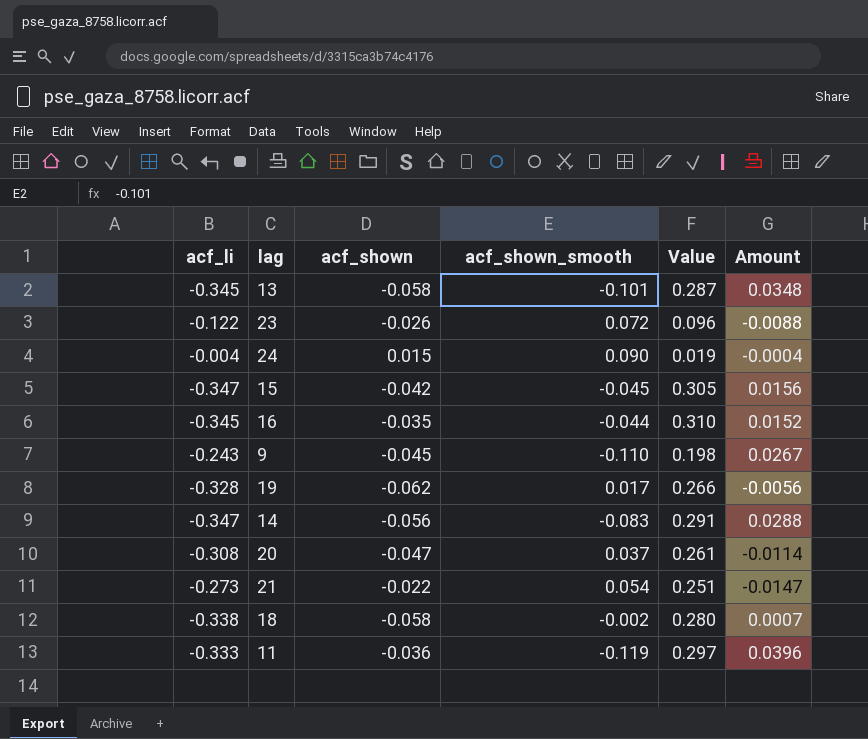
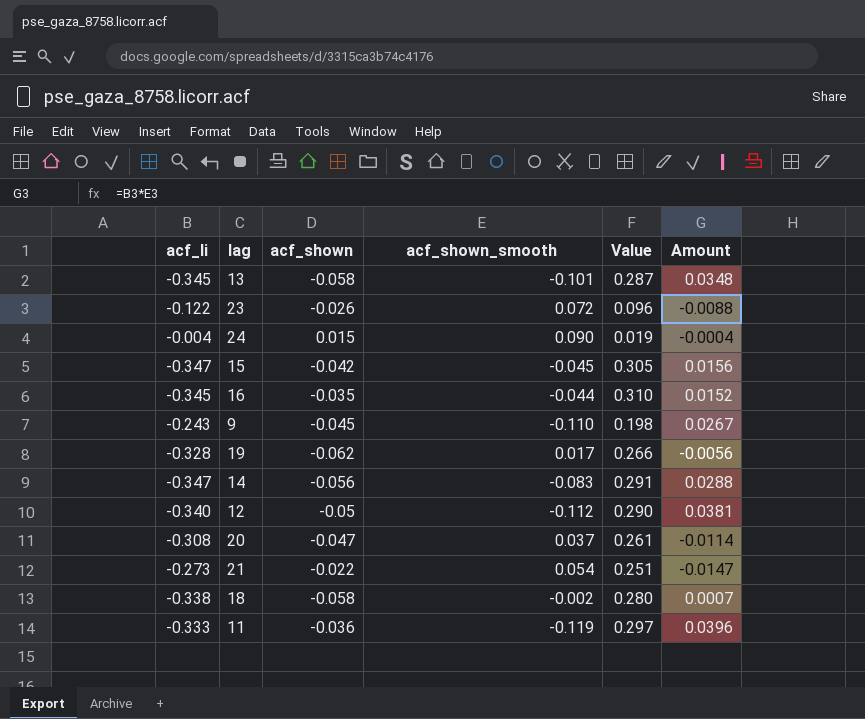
row 12: none -> -0.340 | -0.05 | -0.112 | 0.290 | 0.0381

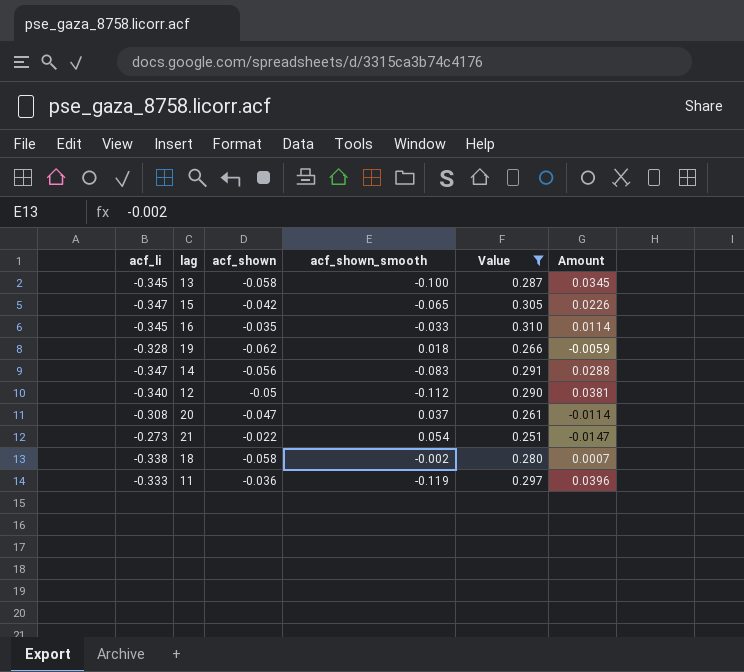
filter: none -> Value >= 0.251
13 | acf_shown_smooth: -0.101 -> -0.100
13 | Amount: 0.0348 -> 0.0345
15 | acf_shown_smooth: -0.045 -> -0.065
15 | Amount: 0.0156 -> 0.0226
16 | acf_shown_smooth: -0.044 -> -0.033
16 | Amount: 0.0152 -> 0.0114
19 | acf_shown_smooth: 0.017 -> 0.018
19 | Amount: -0.0056 -> -0.0059

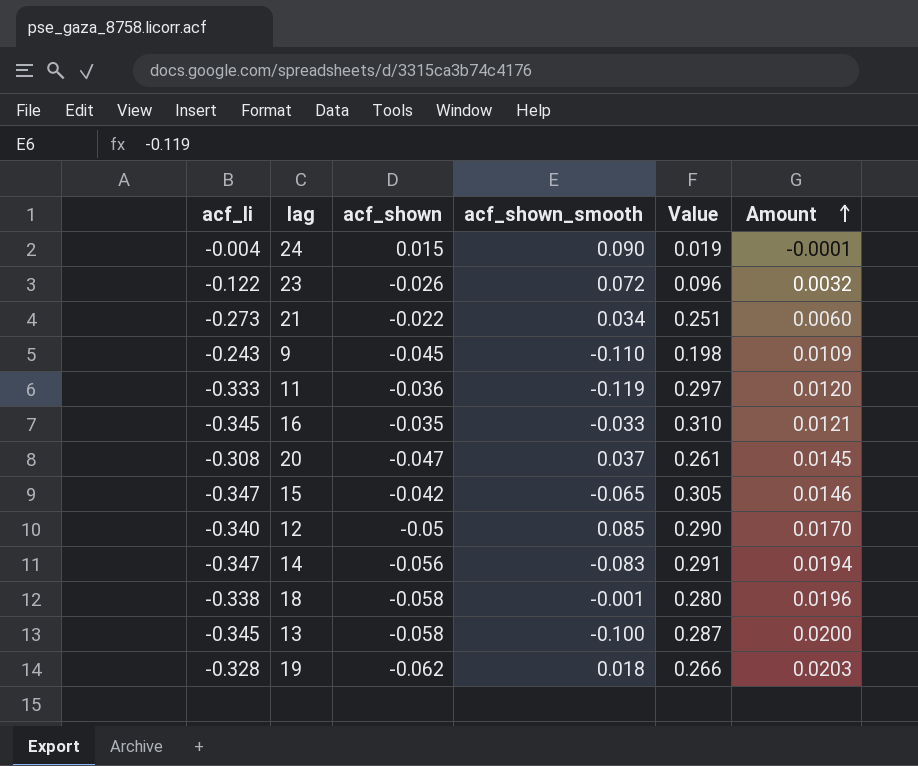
filter: Value >= 0.251 -> none
row order: none -> Amount ascending
column Amount | formula: [acf_li] * [acf_shown_smooth] -> [acf_li] * [acf_shown]
21 | acf_shown_smooth: 0.054 -> 0.034
12 | acf_shown_smooth: -0.112 -> 0.085
18 | acf_shown_smooth: -0.002 -> -0.001

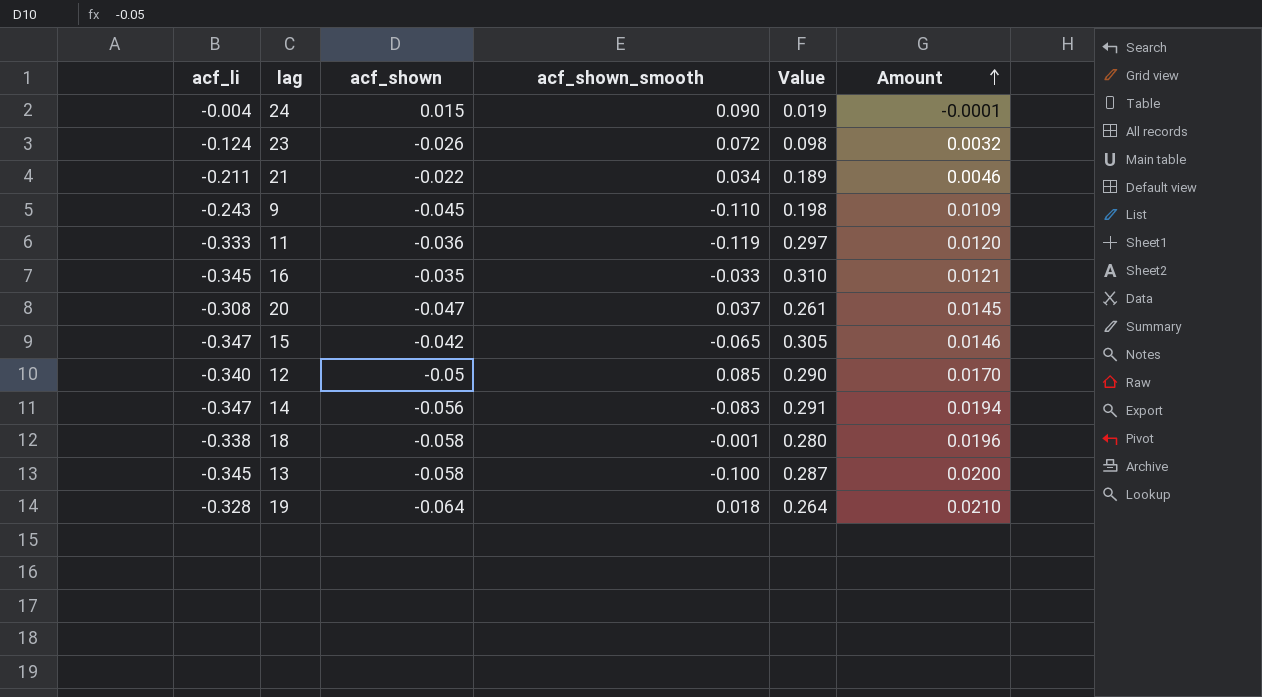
23 | acf_li: -0.122 -> -0.124
23 | Value: 0.096 -> 0.098
21 | acf_li: -0.273 -> -0.211
21 | Value: 0.251 -> 0.189
21 | Amount: 0.0060 -> 0.0046
19 | acf_shown: -0.062 -> -0.064
19 | Value: 0.266 -> 0.264
19 | Amount: 0.0203 -> 0.0210

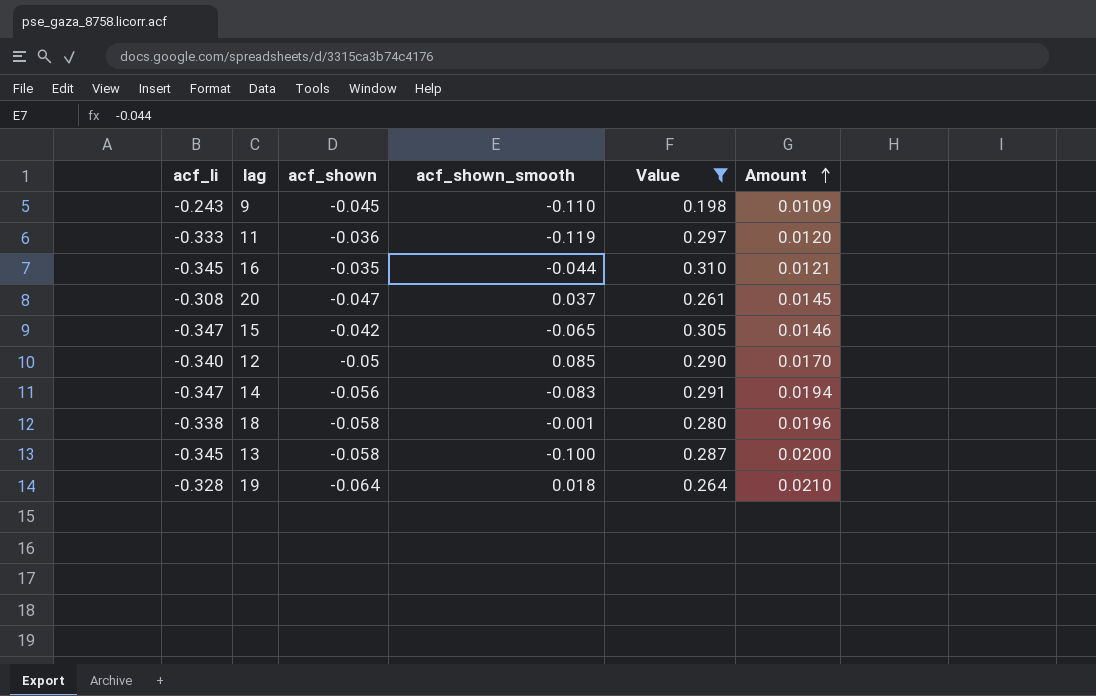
filter: none -> Value >= 0.198
16 | acf_shown_smooth: -0.033 -> -0.044

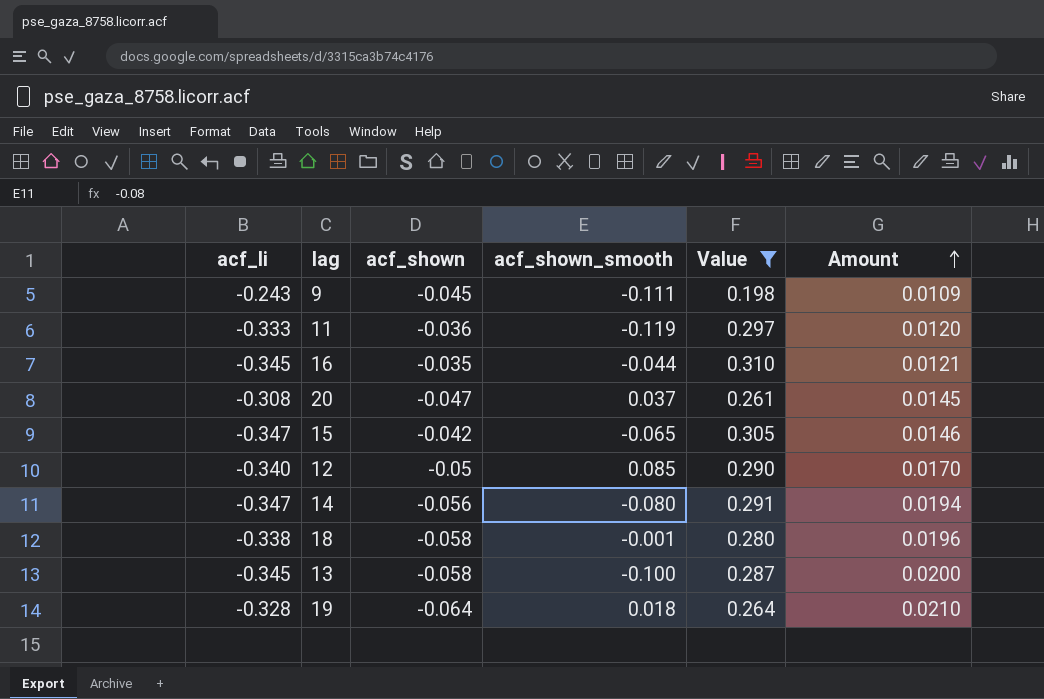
9 | acf_shown_smooth: -0.110 -> -0.111
14 | acf_shown_smooth: -0.083 -> -0.080

